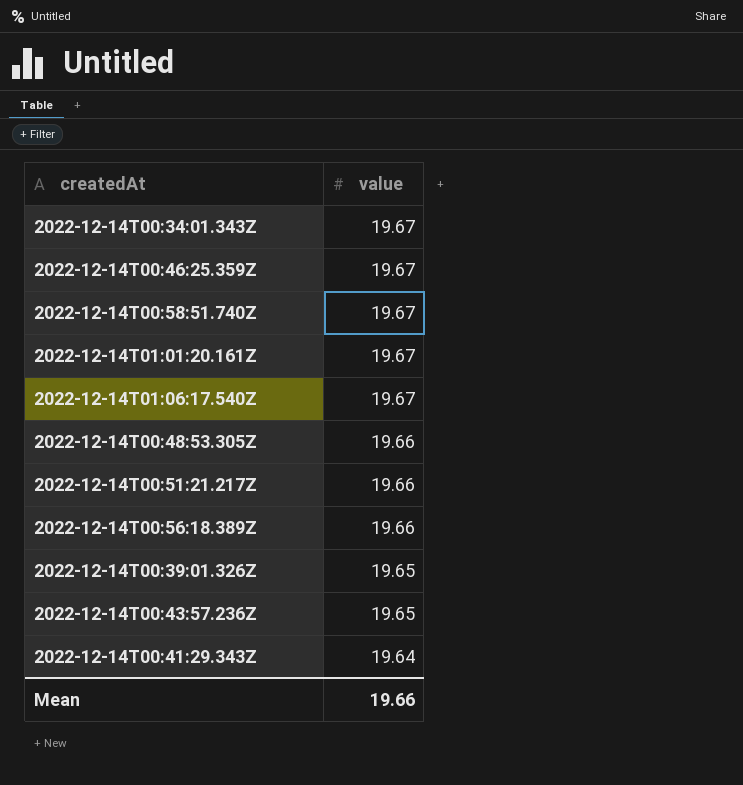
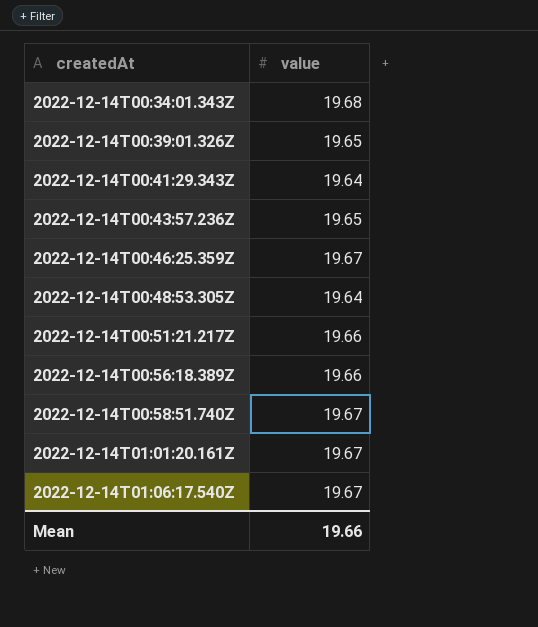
row order: value descending -> createdAt ascending
2022-12-14T00:34:01.343Z | value: 19.67 -> 19.68
2022-12-14T00:48:53.305Z | value: 19.66 -> 19.64

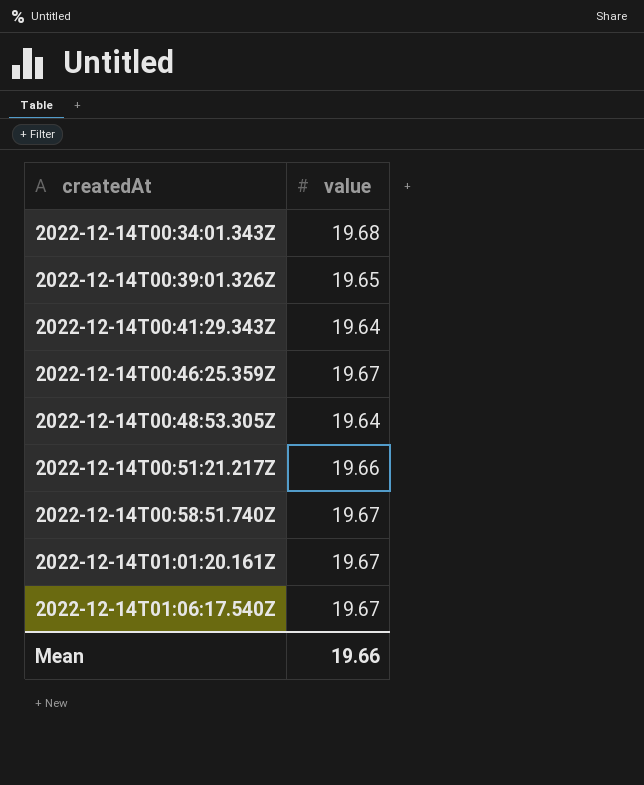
row 2022-12-14T00:43:57.236Z: 19.65 -> none
row 2022-12-14T00:56:18.389Z: 19.66 -> none

